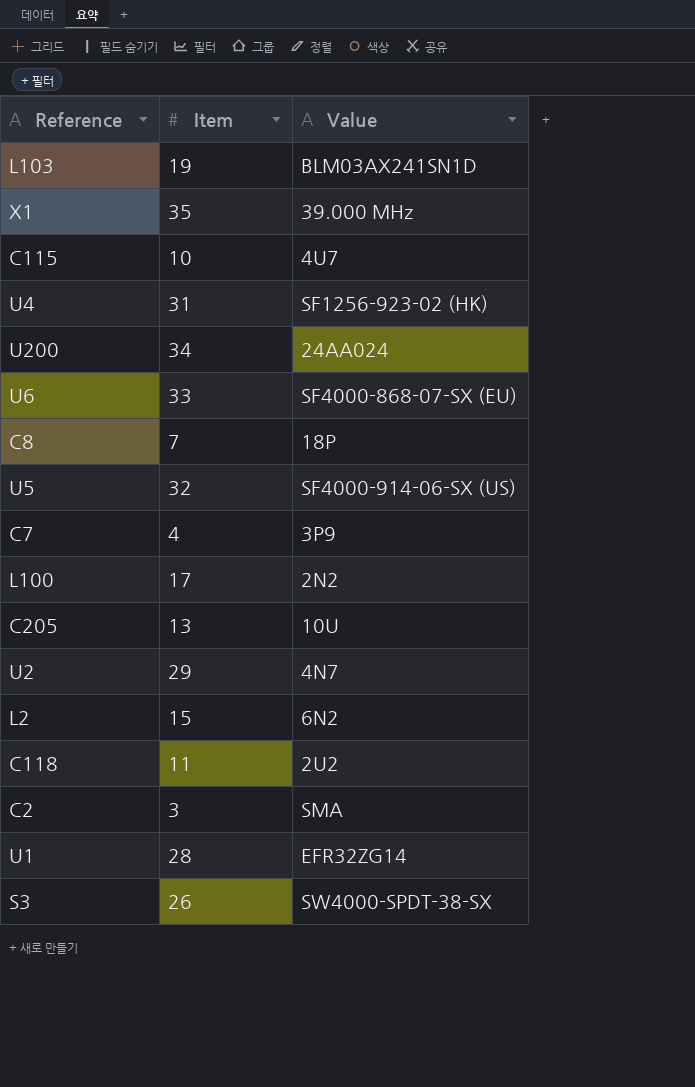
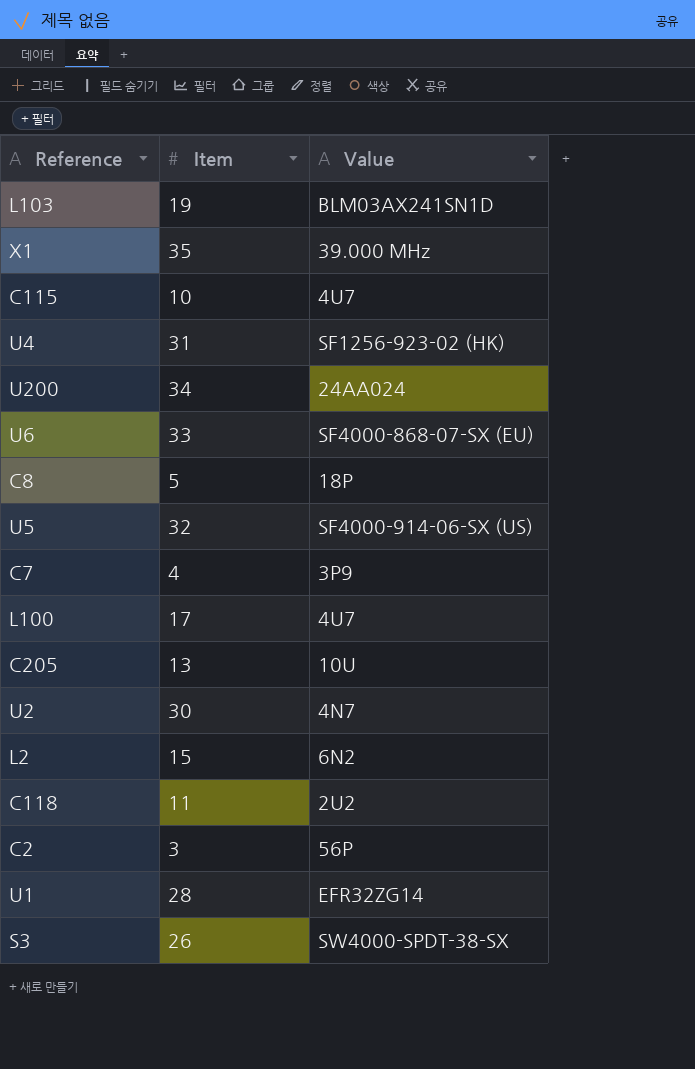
C8 | Item: 7 -> 5
L100 | Value: 2N2 -> 4U7
U2 | Item: 29 -> 30
C2 | Value: SMA -> 56P

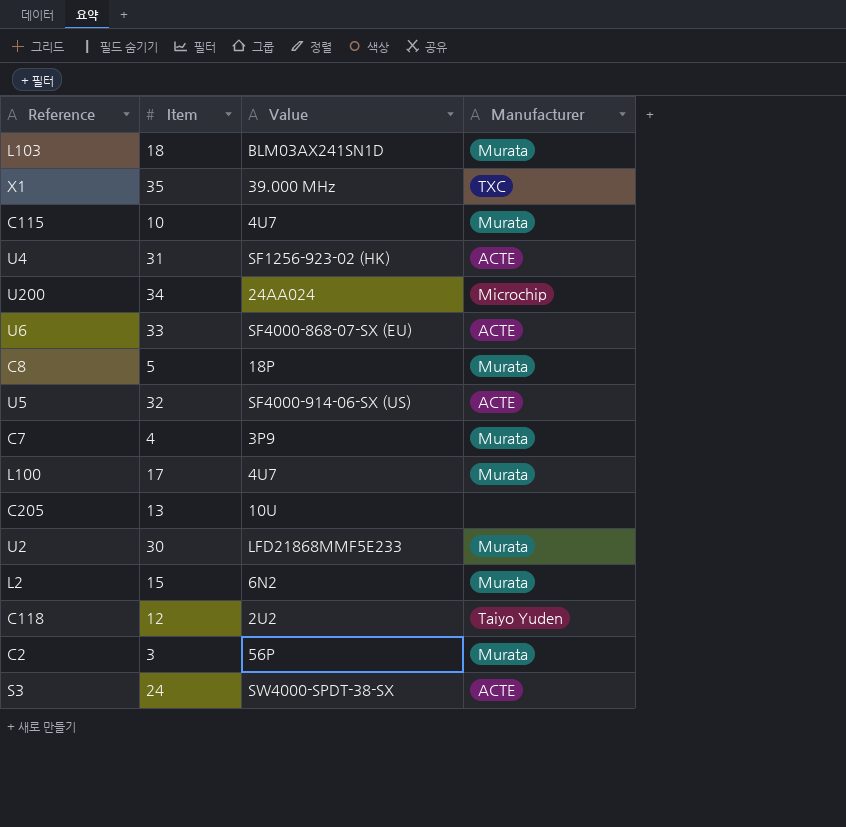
column Manufacturer | position: none -> 4
row U1: 28 | EFR32ZG14 -> none
L103 | Item: 19 -> 18
U2 | Value: 4N7 -> LFD21868MMF5E233
C118 | Item: 11 -> 12
S3 | Item: 26 -> 24

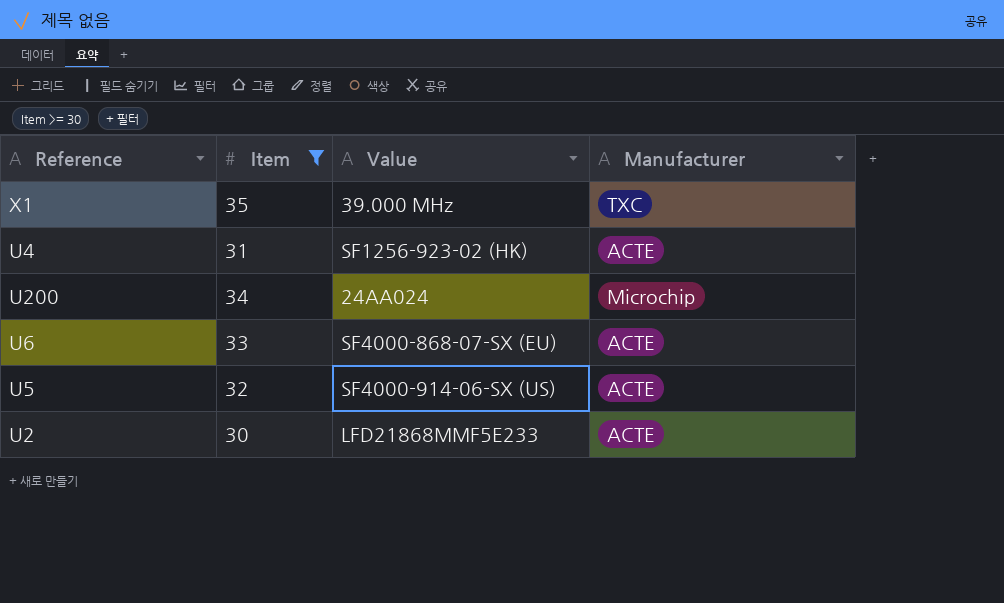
filter: none -> Item >= 30
U2 | Manufacturer: Murata -> ACTE

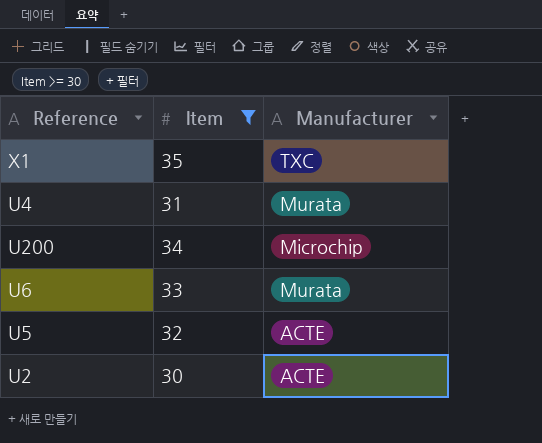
column Value | position: 3 -> none
U4 | Manufacturer: ACTE -> Murata
U6 | Manufacturer: ACTE -> Murata

